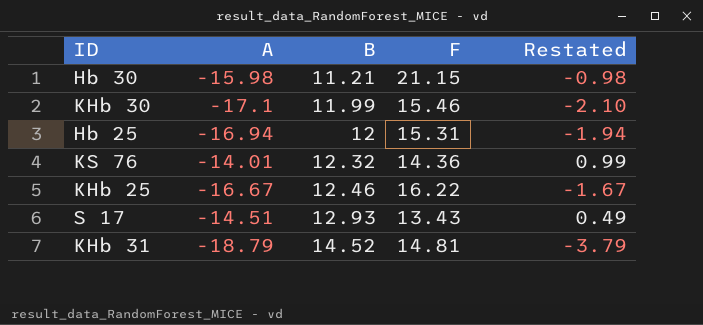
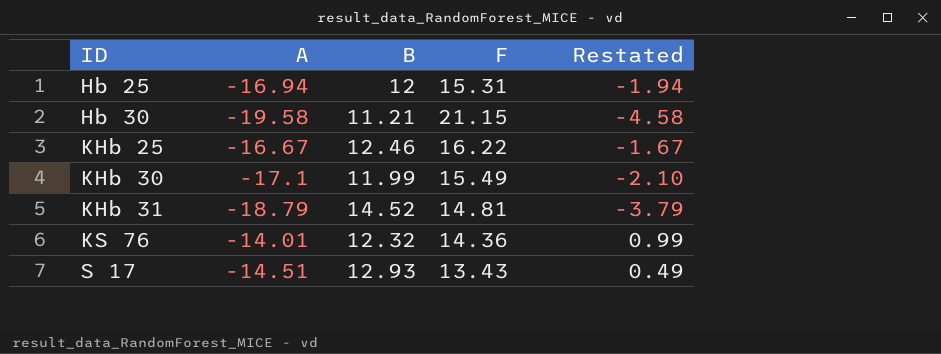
row order: B ascending -> ID ascending
Hb 30 | A: -15.98 -> -19.58
Hb 30 | Restated: -0.98 -> -4.58
KHb 30 | F: 15.46 -> 15.49

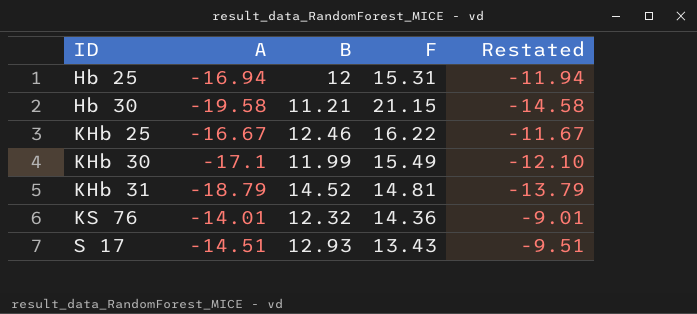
column Restated | formula: [A] + 15 -> [A] + 5

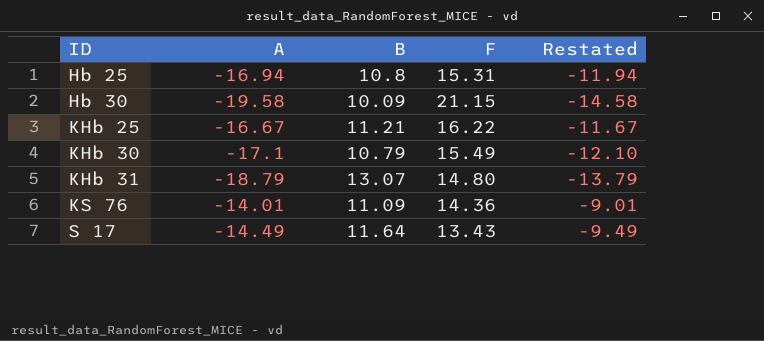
Hb 25 | B: 12 -> 10.8
Hb 30 | B: 11.21 -> 10.09
KHb 25 | B: 12.46 -> 11.21
KHb 30 | B: 11.99 -> 10.79
KHb 31 | B: 14.52 -> 13.07
KHb 31 | F: 14.81 -> 14.80
KS 76 | B: 12.32 -> 11.09
S 17 | A: -14.51 -> -14.49
S 17 | B: 12.93 -> 11.64
S 17 | Restated: -9.51 -> -9.49

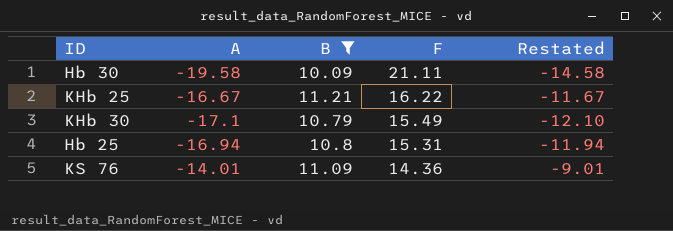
filter: none -> B <= 11.21
row order: ID ascending -> F descending
Hb 30 | F: 21.15 -> 21.11

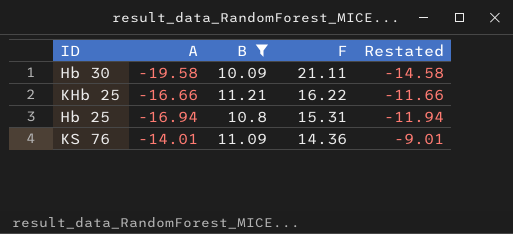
row KHb 30: -17.1 | 10.79 | 15.49 | -12.10 -> none
KHb 25 | A: -16.67 -> -16.66
KHb 25 | Restated: -11.67 -> -11.66

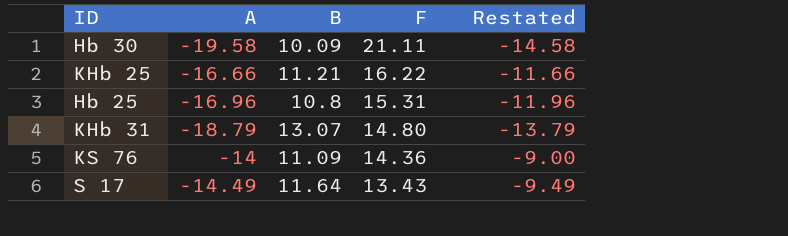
filter: B <= 11.21 -> none
Hb 25 | A: -16.94 -> -16.96
Hb 25 | Restated: -11.94 -> -11.96
KS 76 | A: -14.01 -> -14
KS 76 | Restated: -9.01 -> -9.00

